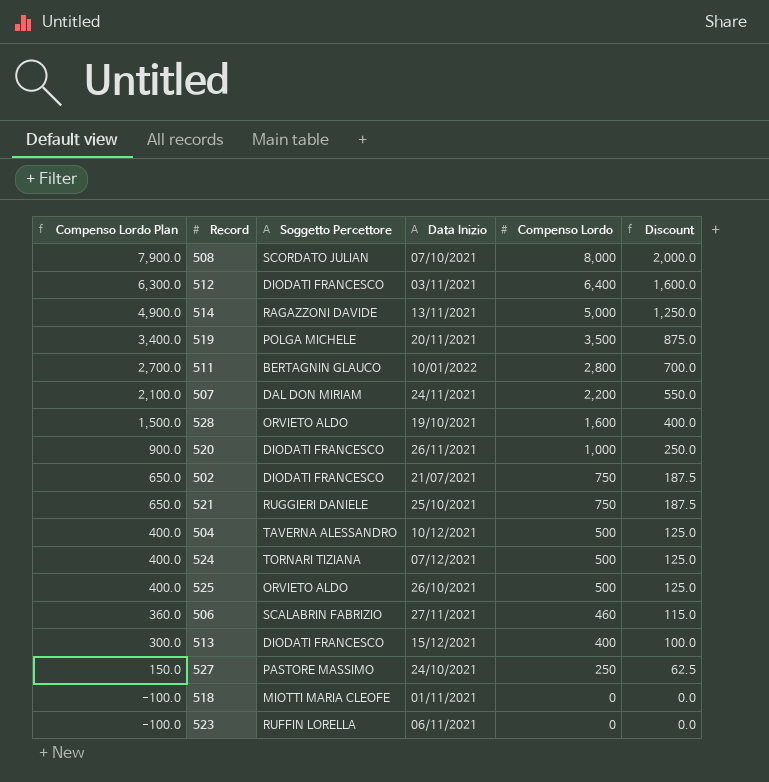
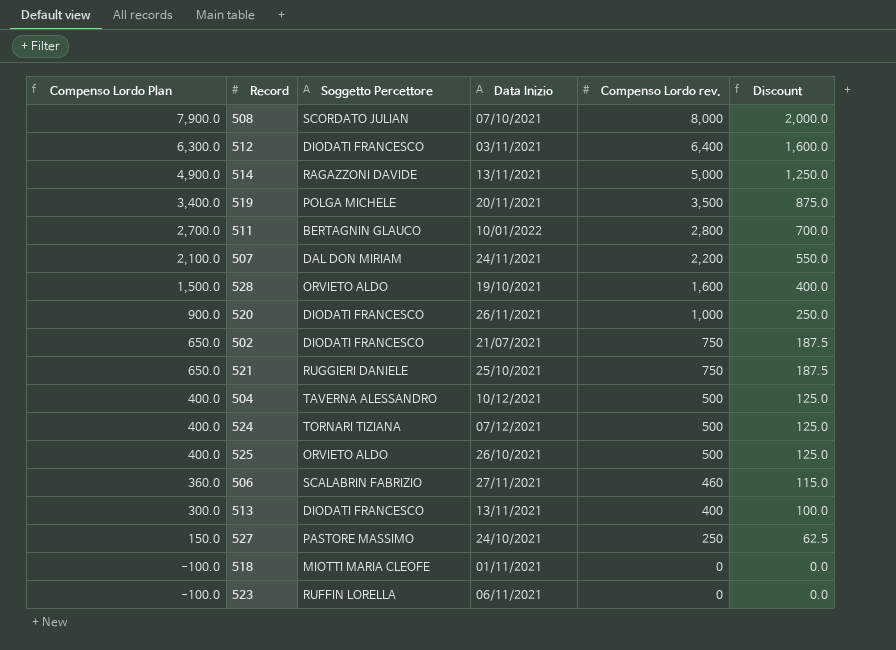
column name: Compenso Lordo -> Compenso Lordo rev.
513 | Data Inizio: 15/12/2021 -> 13/11/2021

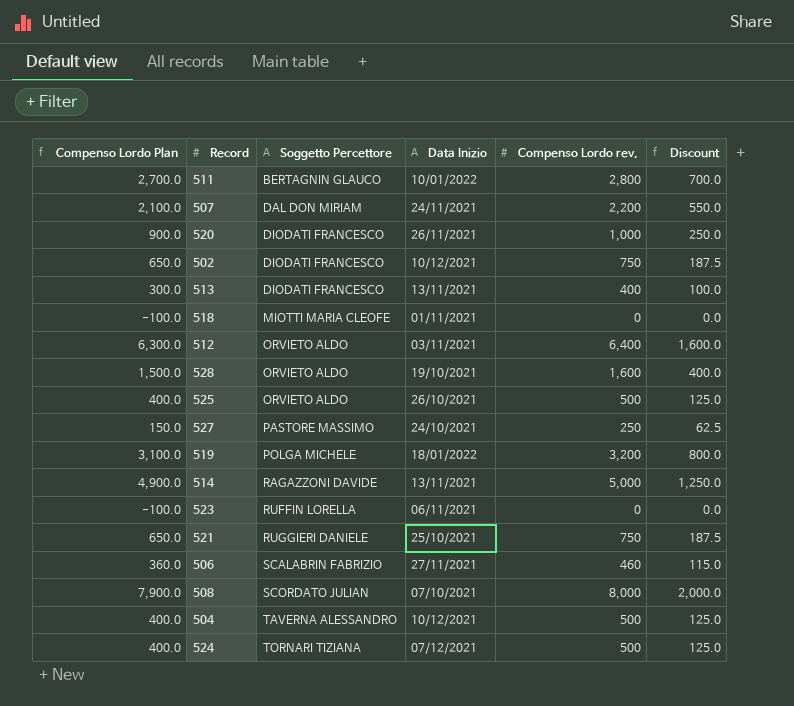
row order: Compenso Lordo Plan descending -> Soggetto Percettore ascending
502 | Data Inizio: 21/07/2021 -> 10/12/2021
512 | Soggetto Percettore: DIODATI FRANCESCO -> ORVIETO ALDO
519 | Compenso Lordo Plan: 3,400.0 -> 3,100.0
519 | Data Inizio: 20/11/2021 -> 18/01/2022
519 | Compenso Lordo rev.: 3,500 -> 3,200
519 | Discount: 875.0 -> 800.0

